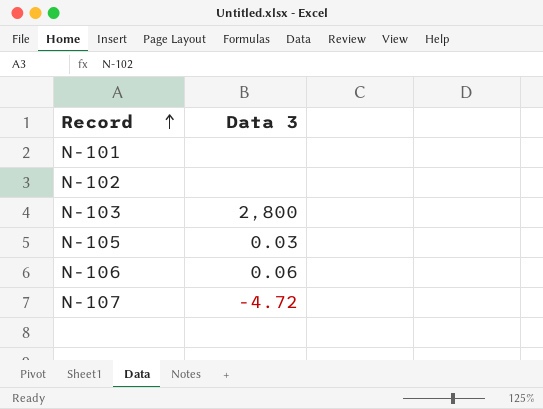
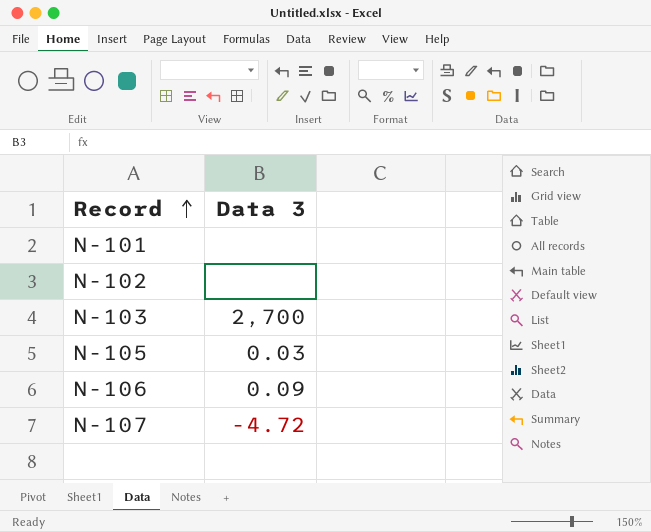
N-103 | Data 3: 2,800 -> 2,700
N-106 | Data 3: 0.06 -> 0.09

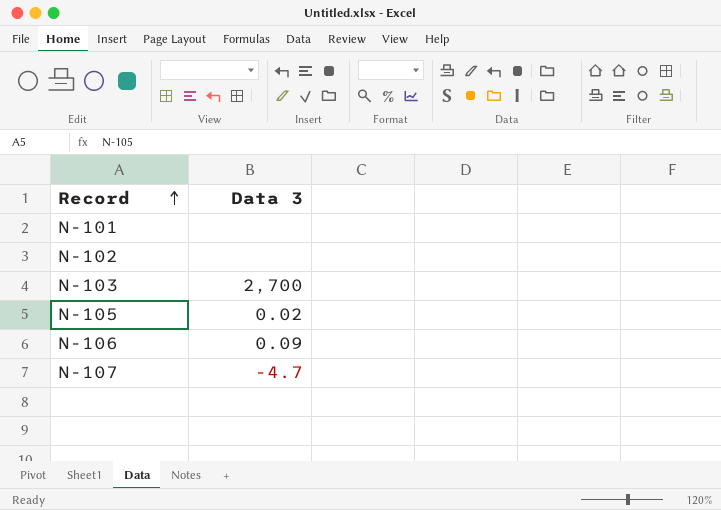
N-105 | Data 3: 0.03 -> 0.02
N-107 | Data 3: -4.72 -> -4.7

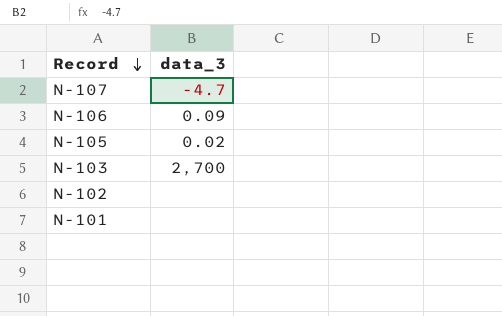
row order: Record ascending -> Record descending
column name: Data 3 -> data_3

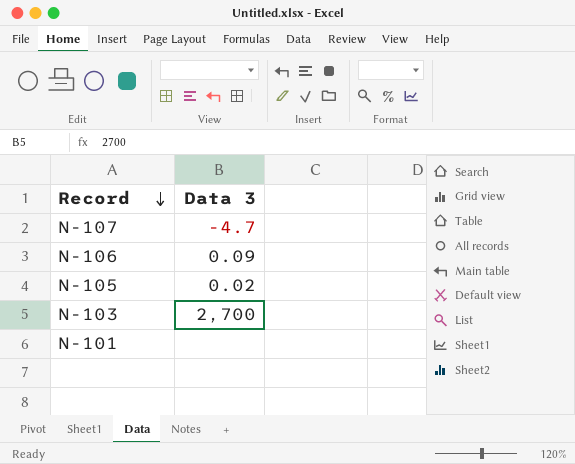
column name: data_3 -> Data 3
row N-102: none -> none

